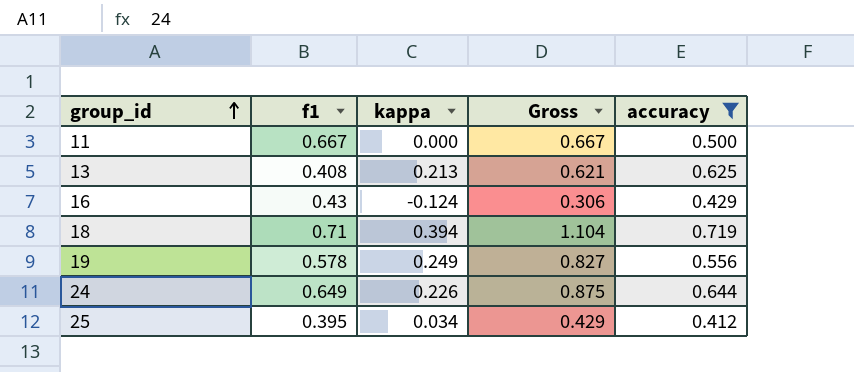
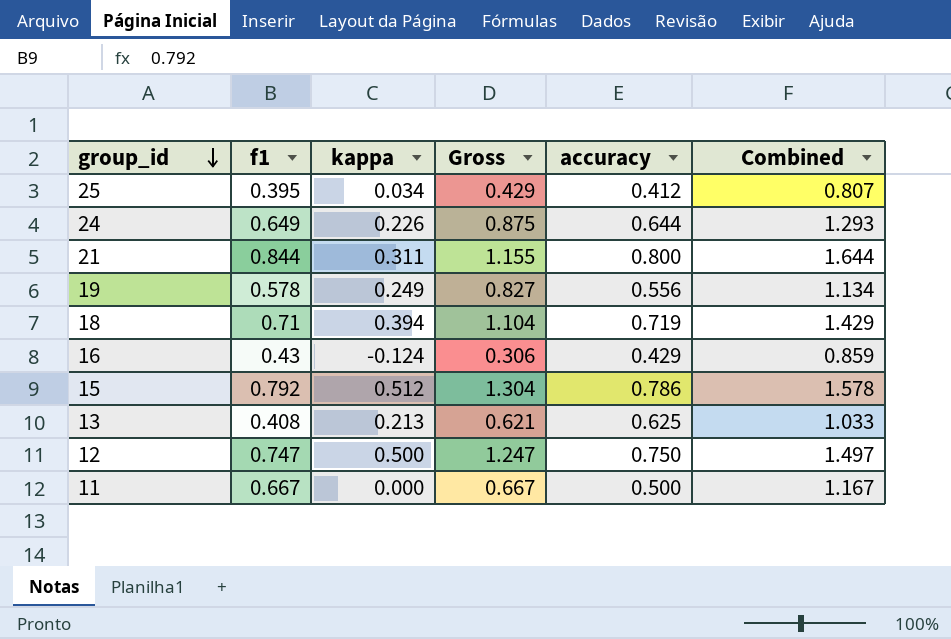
filter: accuracy <= 0.719 -> none
row order: group_id ascending -> group_id descending
column Combined | formula: none -> [f1] + [accuracy]

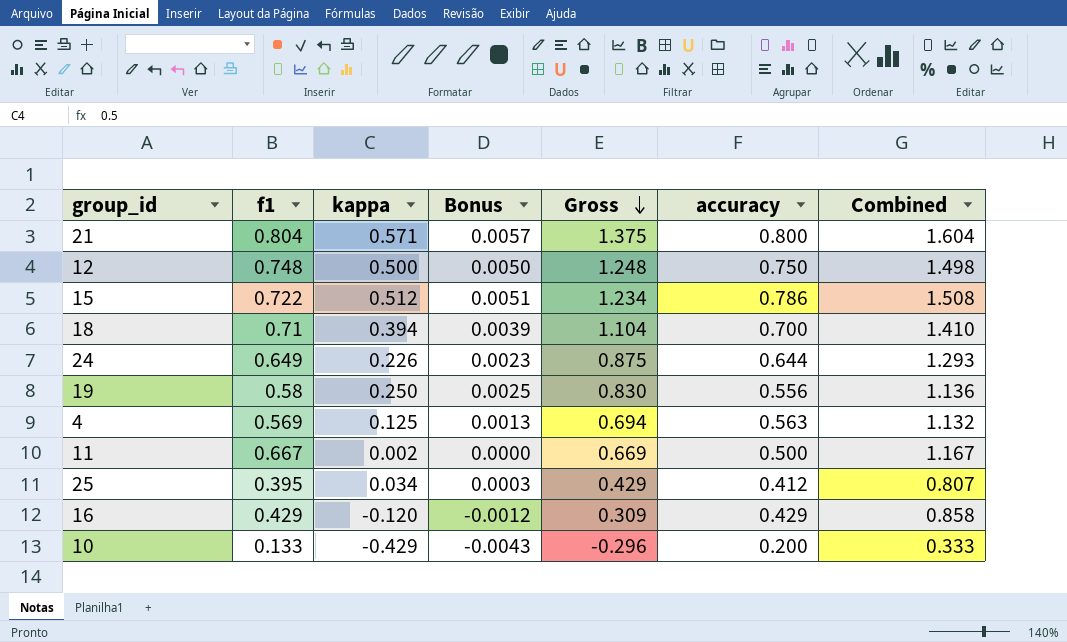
row order: group_id descending -> Gross descending
column Bonus | formula: none -> [kappa] * 0.01
row 13: 0.408 | 0.213 | 0.621 | 0.625 | 1.033 -> none
21 | f1: 0.844 -> 0.804
21 | kappa: 0.311 -> 0.571
21 | Gross: 1.155 -> 1.375
21 | Combined: 1.644 -> 1.604
12 | f1: 0.747 -> 0.748
12 | Gross: 1.247 -> 1.248
12 | Combined: 1.497 -> 1.498
15 | f1: 0.792 -> 0.722
15 | Gross: 1.304 -> 1.234
15 | Combined: 1.578 -> 1.508
18 | accuracy: 0.719 -> 0.700
18 | Combined: 1.429 -> 1.410
19 | f1: 0.578 -> 0.58
19 | kappa: 0.249 -> 0.250
19 | Gross: 0.827 -> 0.830
19 | Combined: 1.134 -> 1.136
row 4: none -> 0.569 | 0.125 | 0.0013 | 0.694 | 0.563 | 1.132
11 | kappa: 0.000 -> 0.002
11 | Gross: 0.667 -> 0.669
16 | f1: 0.43 -> 0.429
16 | kappa: -0.124 -> -0.120
16 | Gross: 0.306 -> 0.309
16 | Combined: 0.859 -> 0.858
row 10: none -> 0.133 | -0.429 | -0.0043 | -0.296 | 0.200 | 0.333

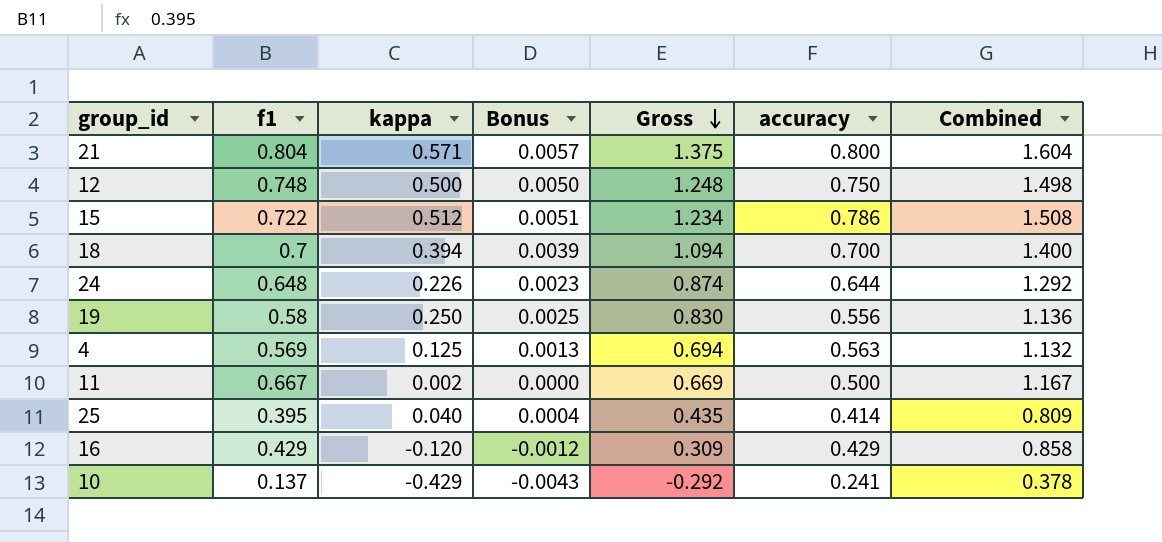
18 | f1: 0.71 -> 0.7
18 | Gross: 1.104 -> 1.094
18 | Combined: 1.410 -> 1.400
24 | f1: 0.649 -> 0.648
24 | Gross: 0.875 -> 0.874
24 | Combined: 1.293 -> 1.292
25 | kappa: 0.034 -> 0.040
25 | Bonus: 0.0003 -> 0.0004
25 | Gross: 0.429 -> 0.435
25 | accuracy: 0.412 -> 0.414
25 | Combined: 0.807 -> 0.809
10 | f1: 0.133 -> 0.137
10 | Gross: -0.296 -> -0.292
10 | accuracy: 0.200 -> 0.241
10 | Combined: 0.333 -> 0.378

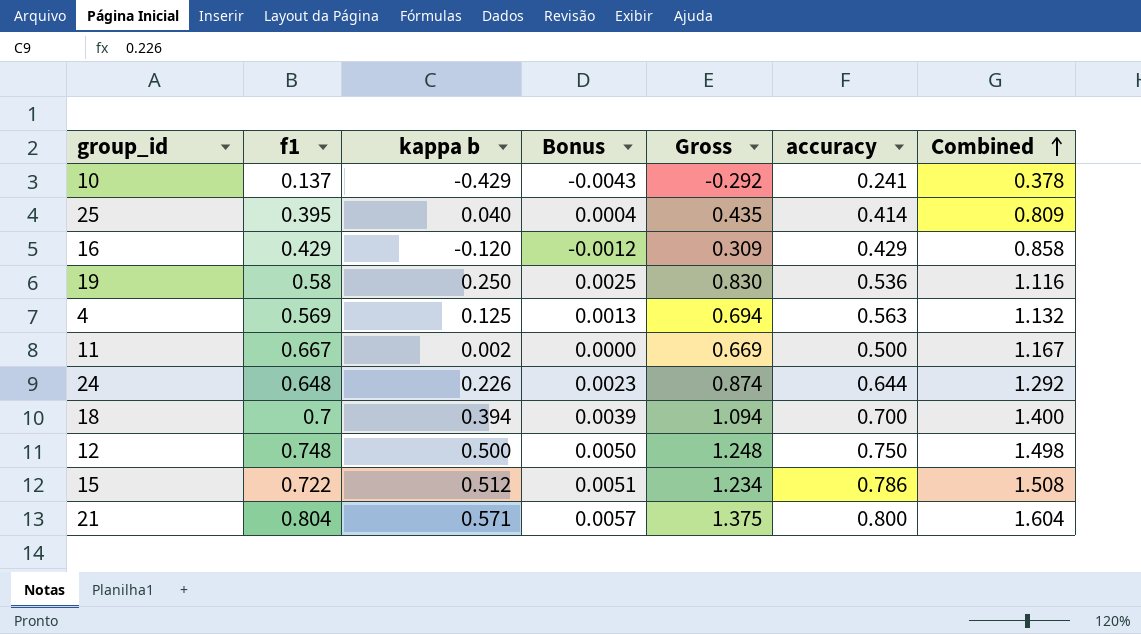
row order: Gross descending -> Combined ascending
column name: kappa -> kappa b
19 | accuracy: 0.556 -> 0.536
19 | Combined: 1.136 -> 1.116

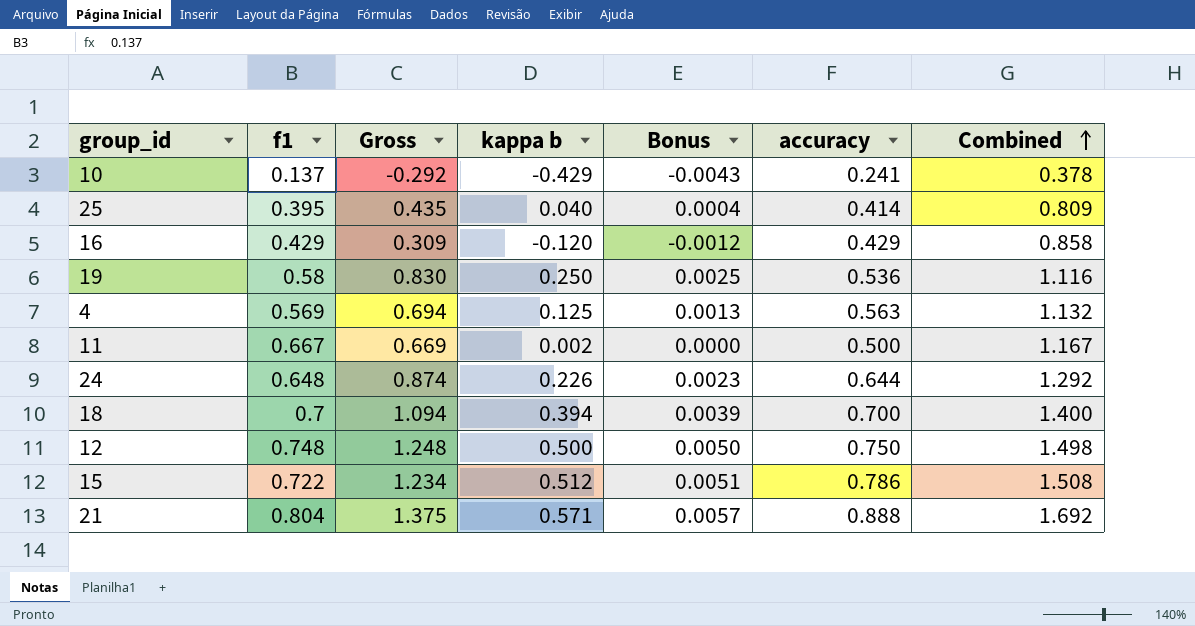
column Gross | position: 5 -> 3
21 | accuracy: 0.800 -> 0.888
21 | Combined: 1.604 -> 1.692

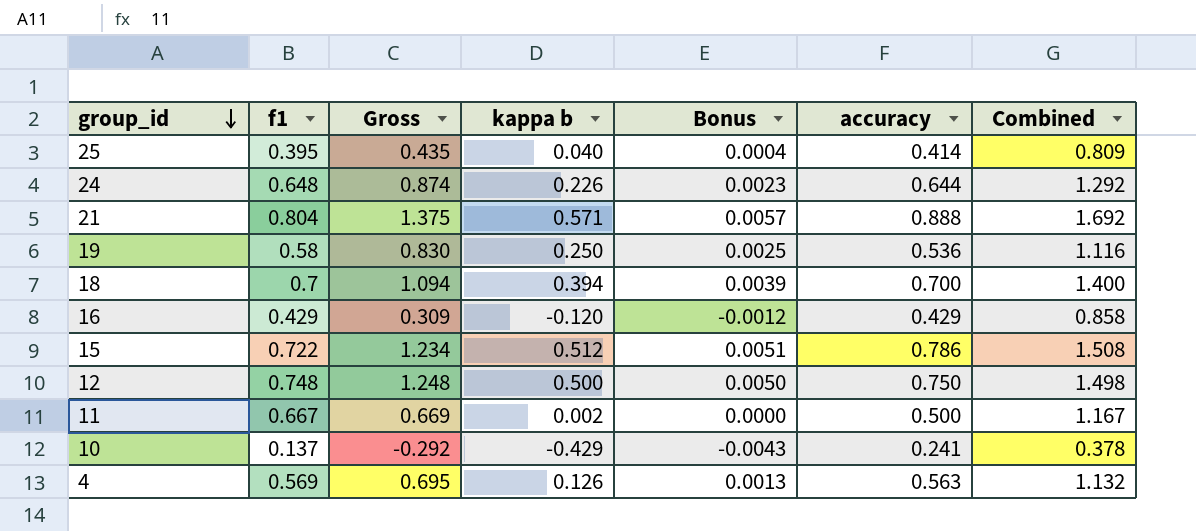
row order: Combined ascending -> group_id descending
4 | Gross: 0.694 -> 0.695
4 | kappa b: 0.125 -> 0.126

